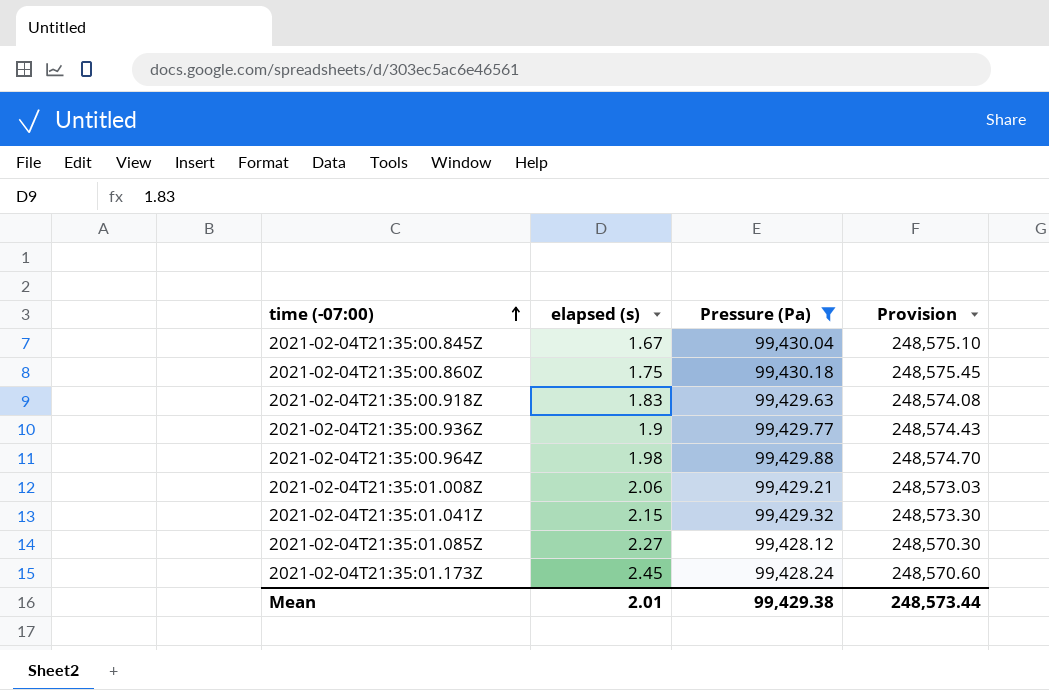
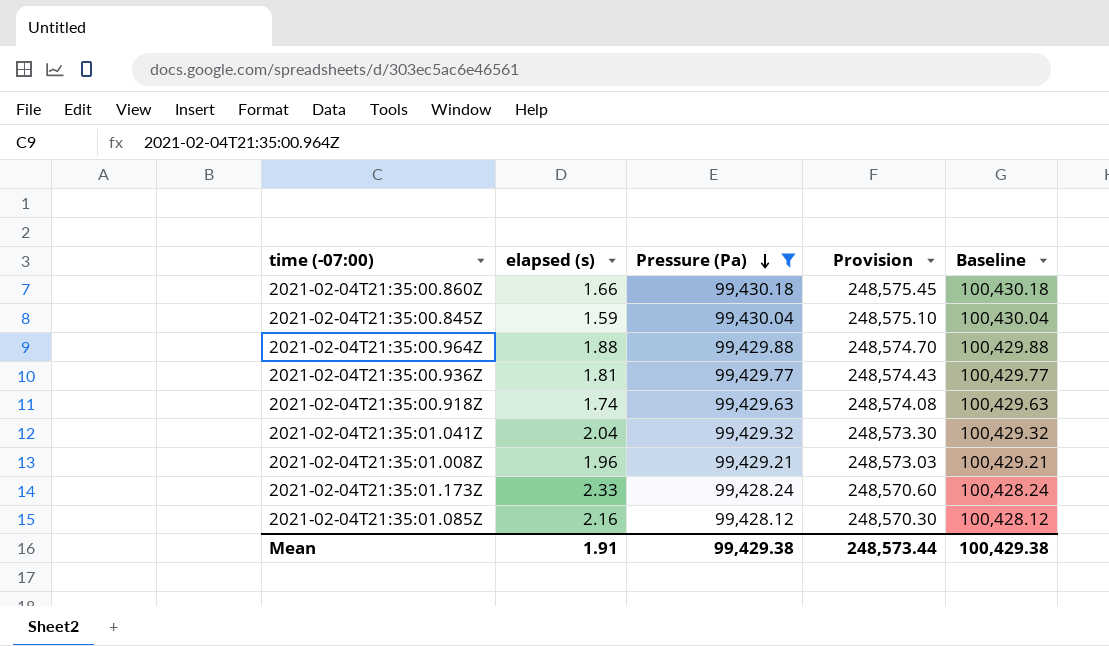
row order: time (-07:00) ascending -> Pressure (Pa) descending
column Baseline | formula: none -> [Pressure (Pa)] + 1000
2021-02-04T21:35:00.860Z | elapsed (s): 1.75 -> 1.66
2021-02-04T21:35:00.845Z | elapsed (s): 1.67 -> 1.59
2021-02-04T21:35:00.964Z | elapsed (s): 1.98 -> 1.88
2021-02-04T21:35:00.936Z | elapsed (s): 1.9 -> 1.81
2021-02-04T21:35:00.918Z | elapsed (s): 1.83 -> 1.74
2021-02-04T21:35:01.041Z | elapsed (s): 2.15 -> 2.04
2021-02-04T21:35:01.008Z | elapsed (s): 2.06 -> 1.96
2021-02-04T21:35:01.173Z | elapsed (s): 2.45 -> 2.33
2021-02-04T21:35:01.085Z | elapsed (s): 2.27 -> 2.16
Mean | elapsed (s): 2.01 -> 1.91

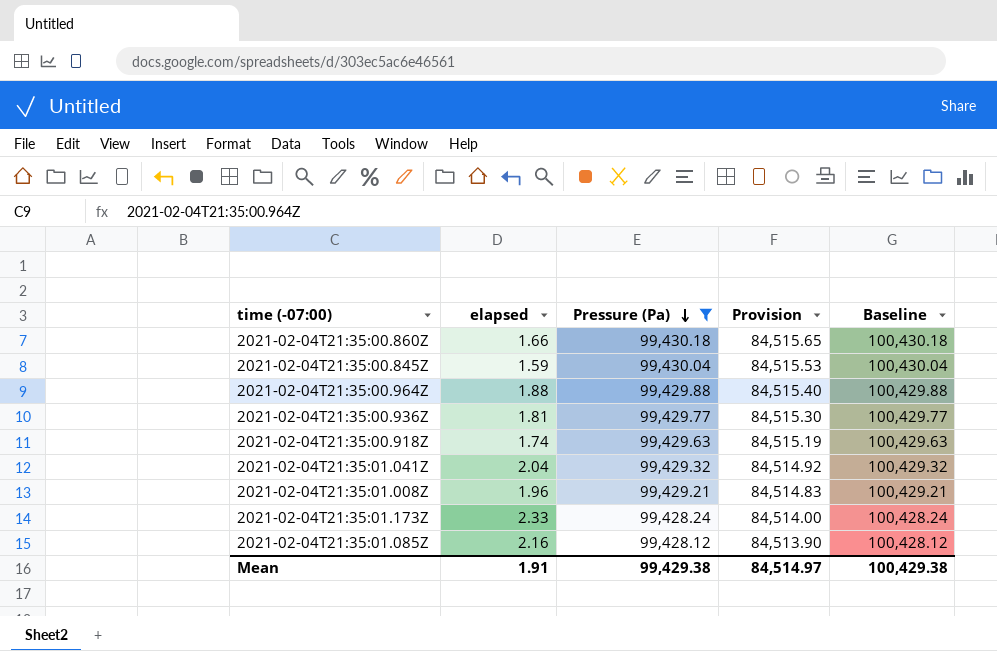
column name: elapsed (s) -> elapsed
column Provision | formula: [Pressure (Pa)] * 2.5 -> [Pressure (Pa)] * 0.85
Mean | Provision: 248,573.44 -> 84,514.97

